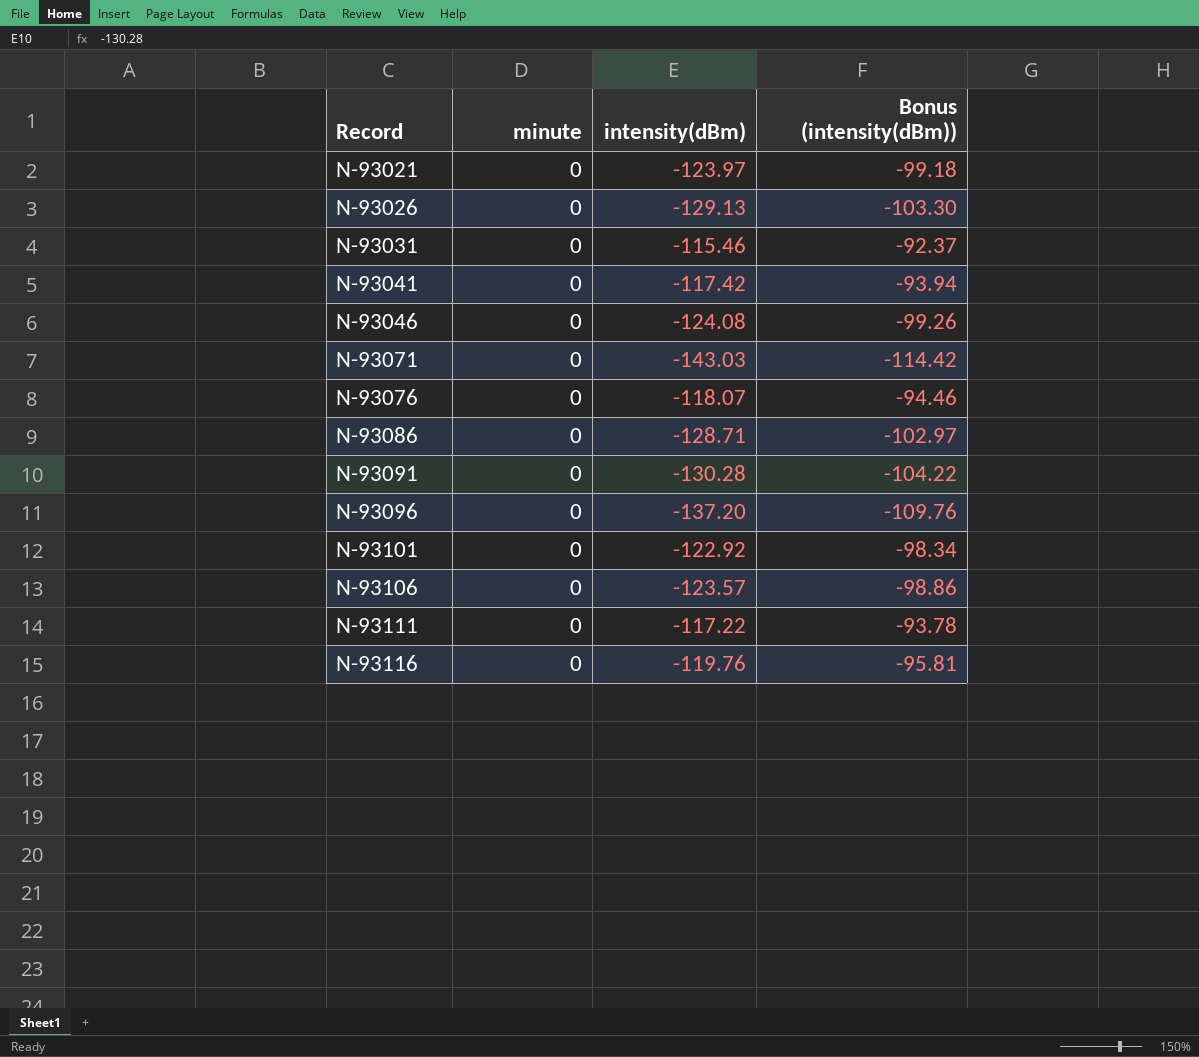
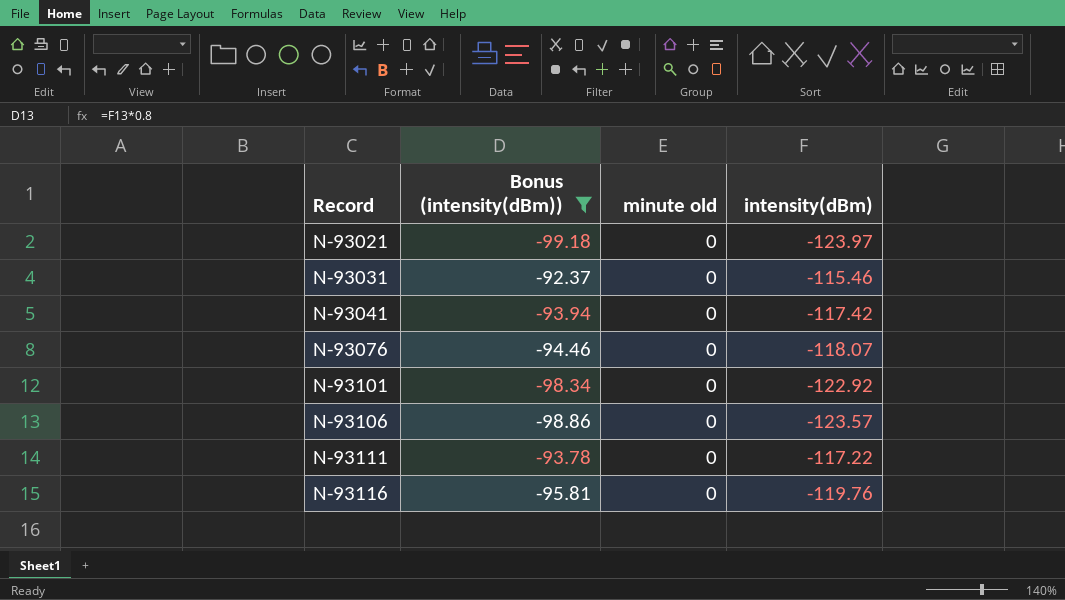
filter: none -> Bonus (intensity(dBm)) >= -99.18
column Bonus (intensity(dBm)) | position: 4 -> 2
column name: minute -> minute old

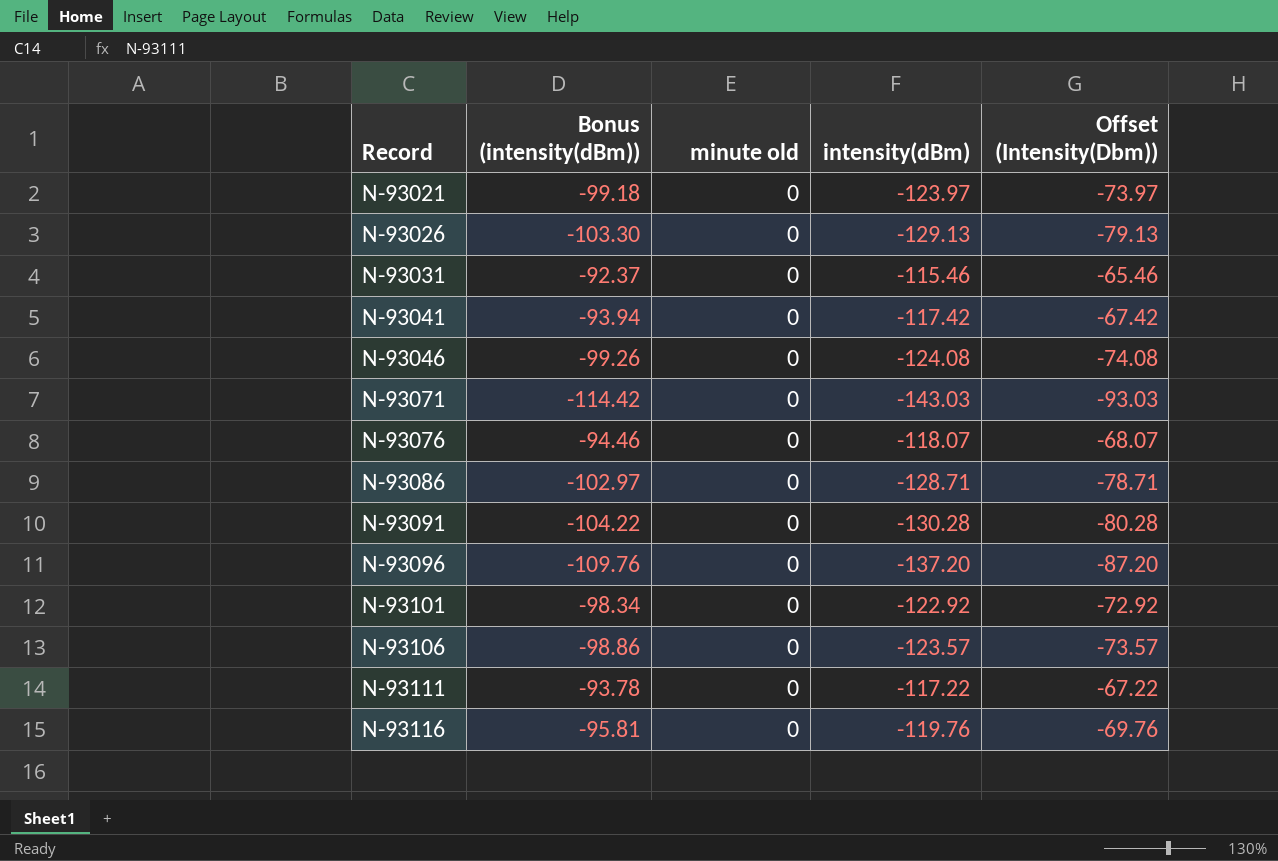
filter: Bonus (intensity(dBm)) >= -99.18 -> none
column Offset (Intensity(Dbm)) | formula: none -> [intensity(dBm)] + 50

